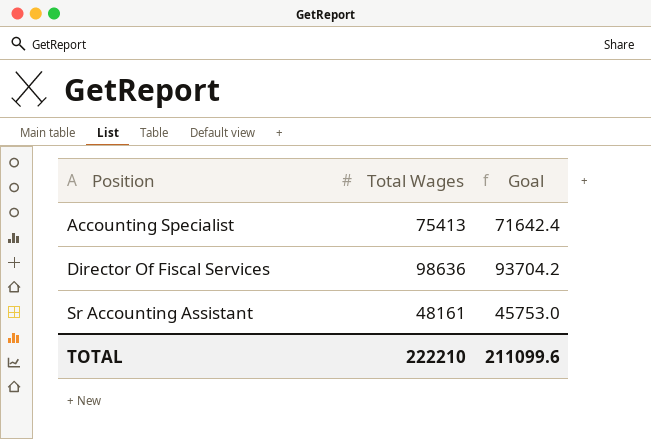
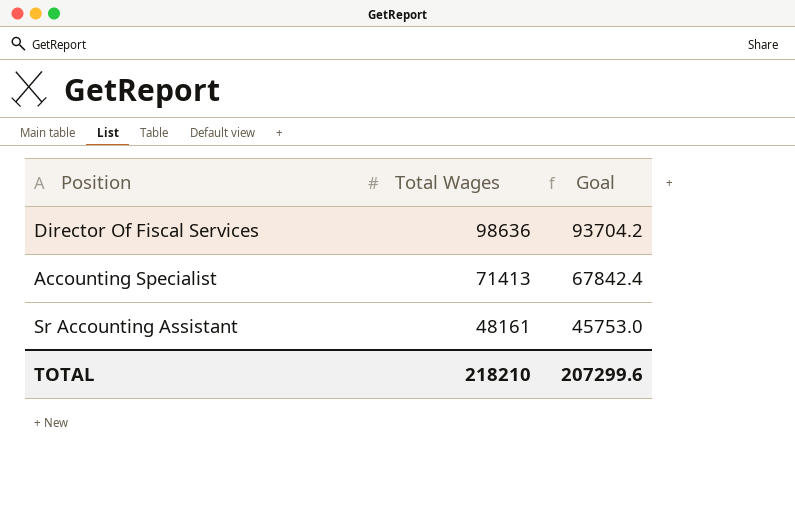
row order: Position ascending -> Total Wages descending
Accounting Specialist | Total Wages: 75413 -> 71413
Accounting Specialist | Goal: 71642.4 -> 67842.4
TOTAL | Total Wages: 222210 -> 218210
TOTAL | Goal: 211099.6 -> 207299.6

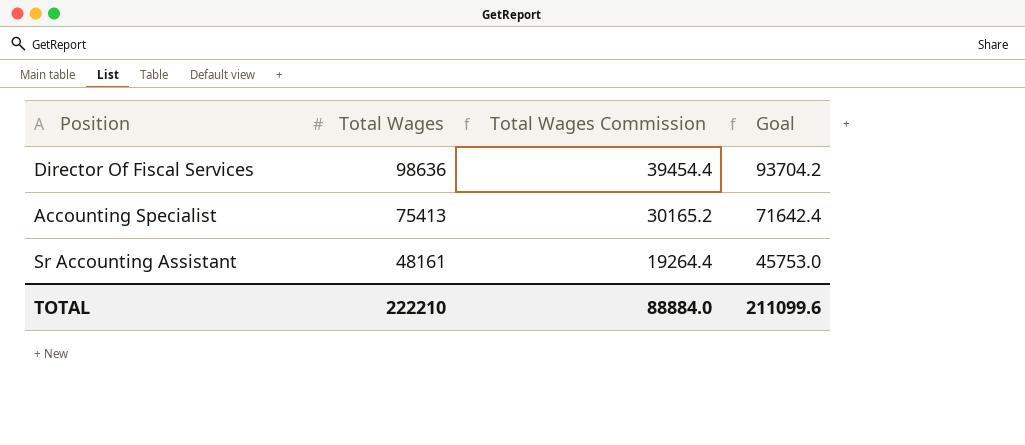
column Total Wages Commission | formula: none -> [Total Wages] * 0.4
Accounting Specialist | Total Wages: 71413 -> 75413
Accounting Specialist | Goal: 67842.4 -> 71642.4
TOTAL | Total Wages: 218210 -> 222210
TOTAL | Goal: 207299.6 -> 211099.6

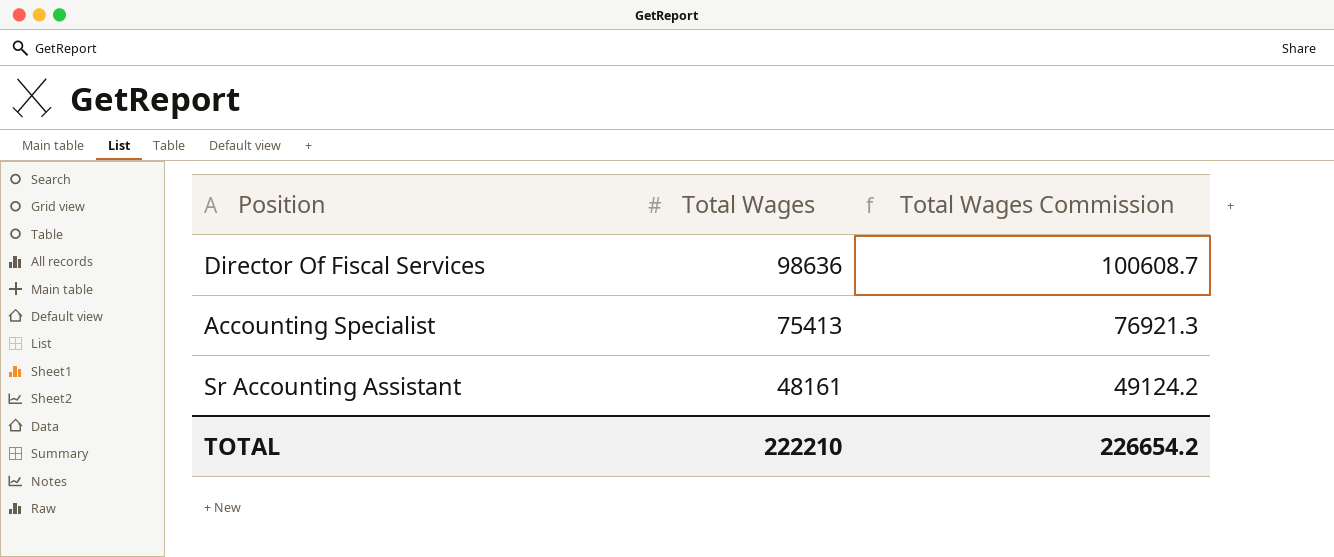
column Goal | formula: [Total Wages] * 0.95 -> none
column Total Wages Commission | formula: [Total Wages] * 0.4 -> [Total Wages] * 1.02
TOTAL | Total Wages Commission: 88884.0 -> 226654.2

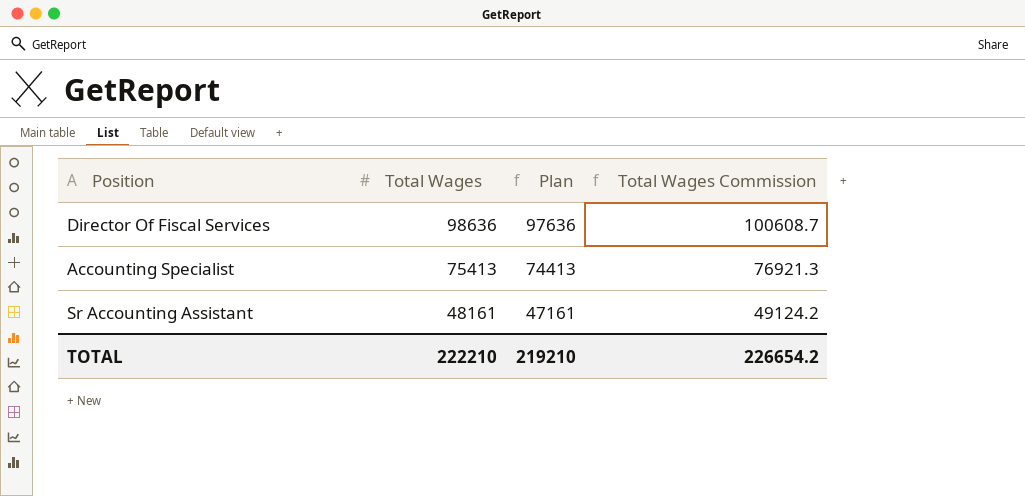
column Plan | formula: none -> [Total Wages] - 1000

